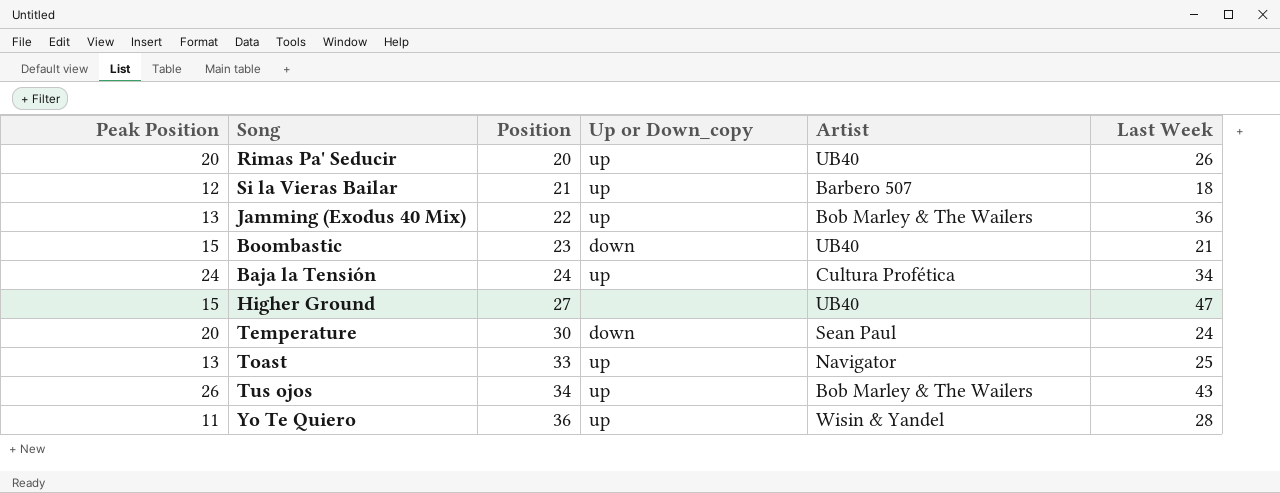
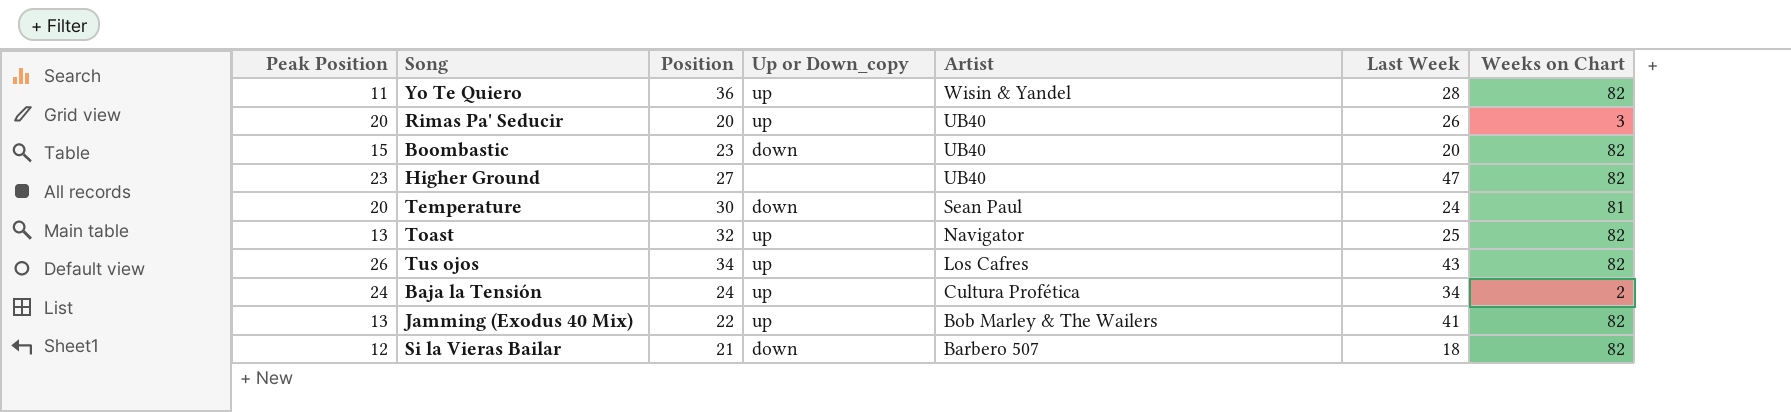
row order: Position ascending -> Artist descending
column Weeks on Chart | position: none -> 7
Boombastic | Last Week: 21 -> 20
Higher Ground | Peak Position: 15 -> 23
Toast | Position: 33 -> 32
Tus ojos | Artist: Bob Marley & The Wailers -> Los Cafres
Jamming (Exodus 40 Mix) | Last Week: 36 -> 41
Si la Vieras Bailar | Up or Down_copy: up -> down

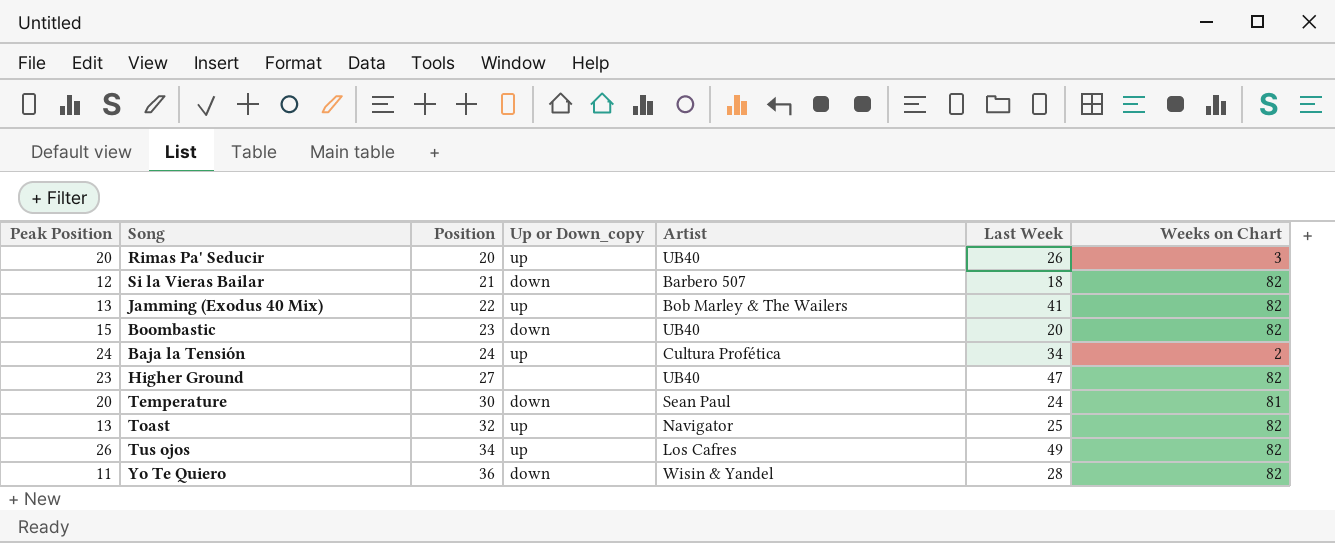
row order: Artist descending -> Position ascending
Tus ojos | Last Week: 43 -> 49
Yo Te Quiero | Up or Down_copy: up -> down

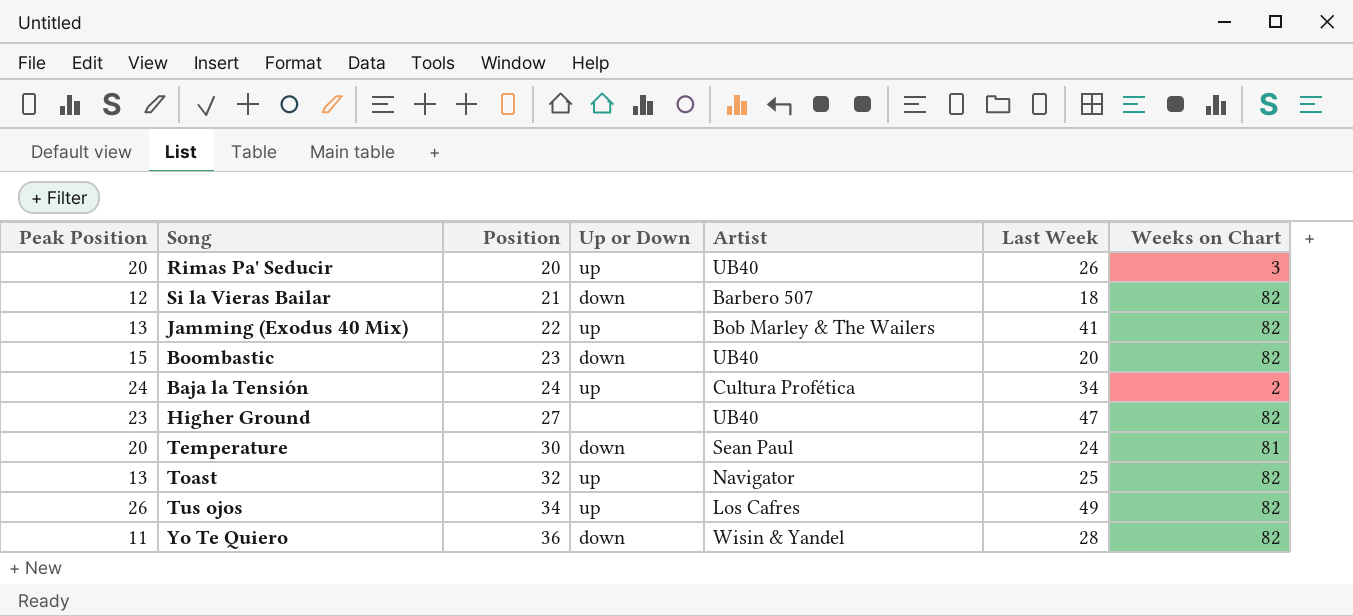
column name: Up or Down_copy -> Up or Down

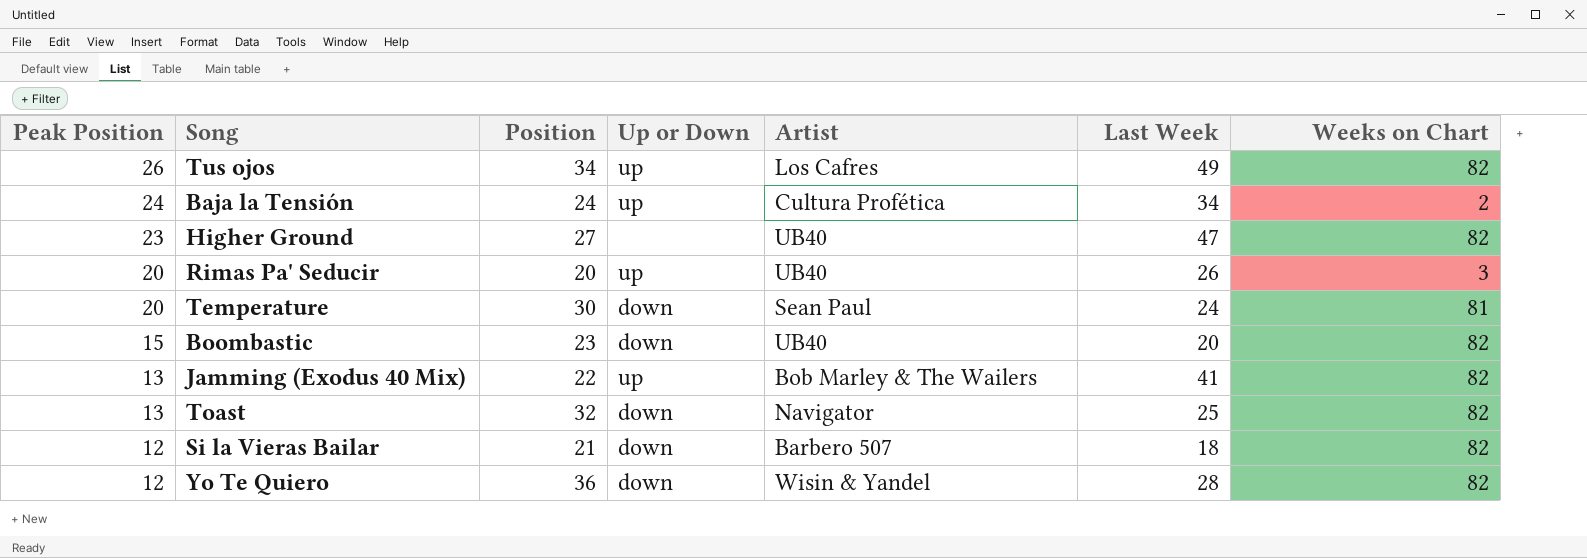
row order: Position ascending -> Peak Position descending
Toast | Up or Down: up -> down
Yo Te Quiero | Peak Position: 11 -> 12

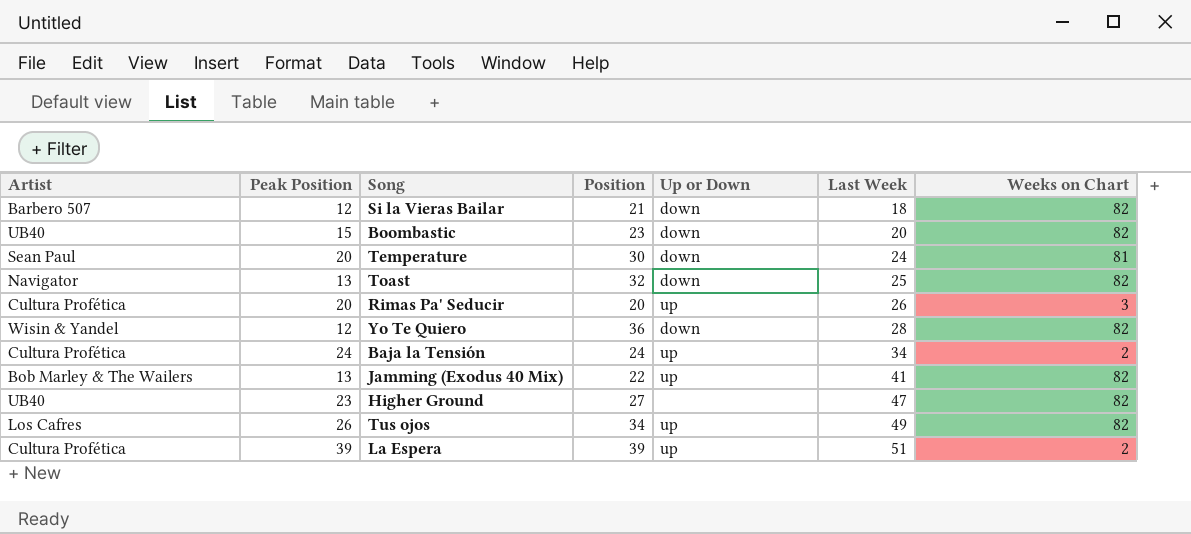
row order: Peak Position descending -> Last Week ascending
column Artist | position: 5 -> 1
Rimas Pa' Seducir | Artist: UB40 -> Cultura Profética
row La Espera: none -> Cultura Profética | 39 | 39 | up | 51 | 2

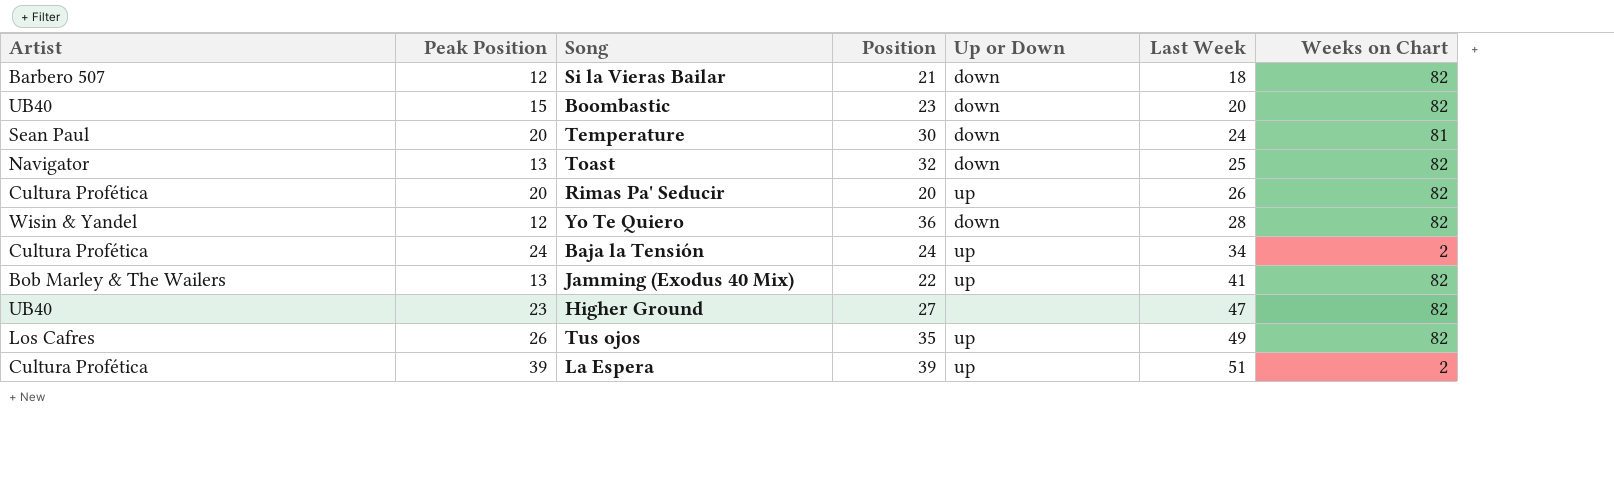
Rimas Pa' Seducir | Weeks on Chart: 3 -> 82
Tus ojos | Position: 34 -> 35

